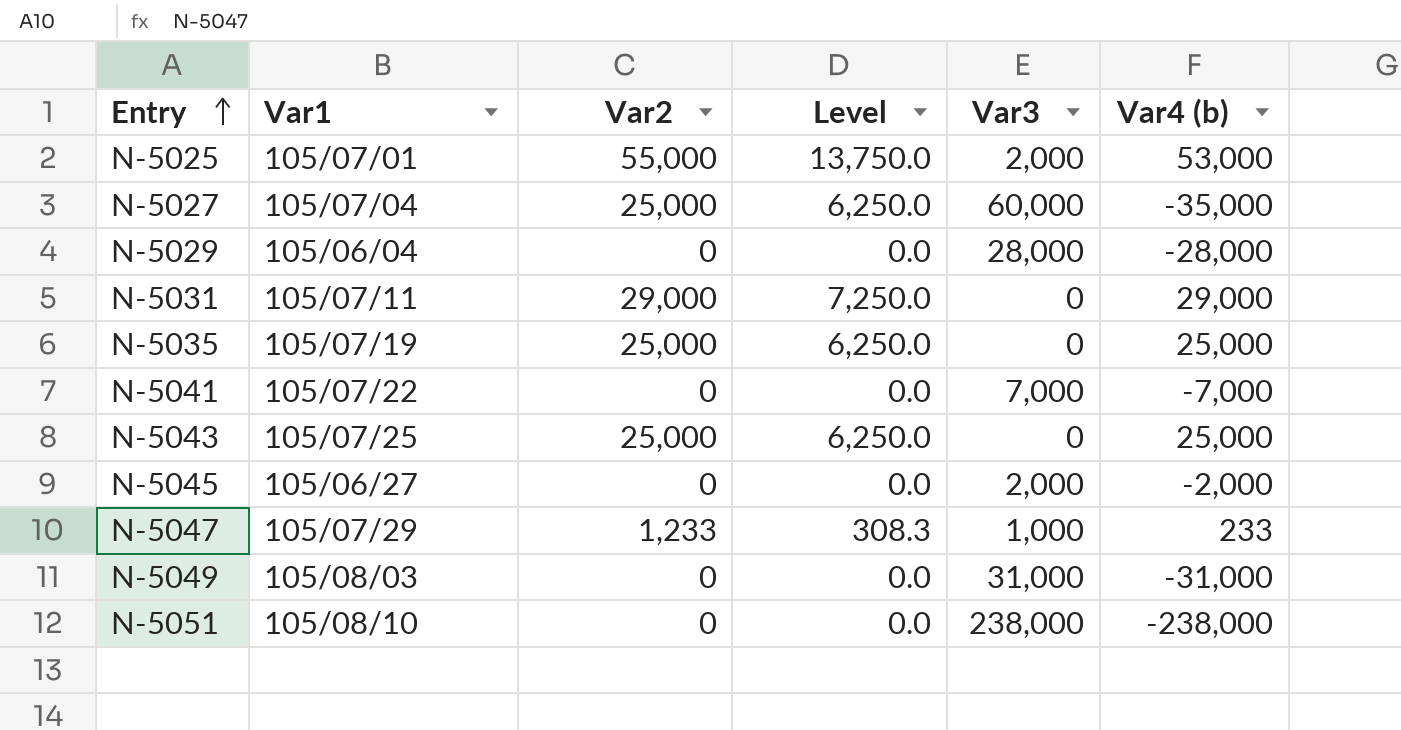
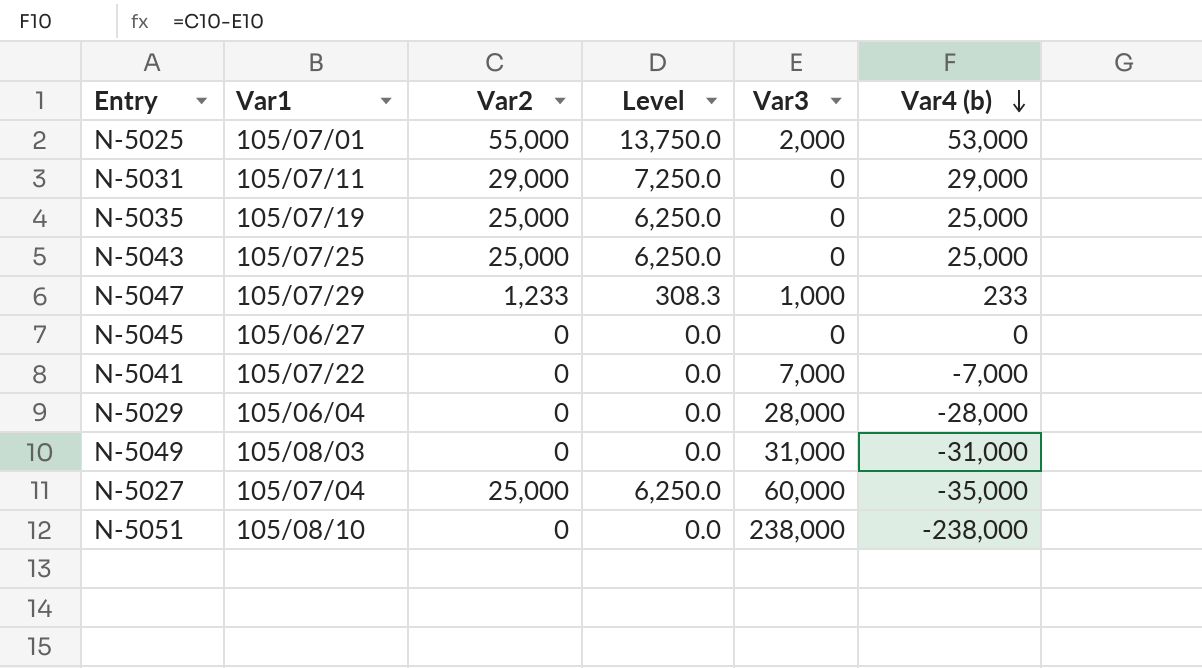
row order: Entry ascending -> Var4 (b) descending
N-5045 | Var3: 2,000 -> 0
N-5045 | Var4 (b): -2,000 -> 0

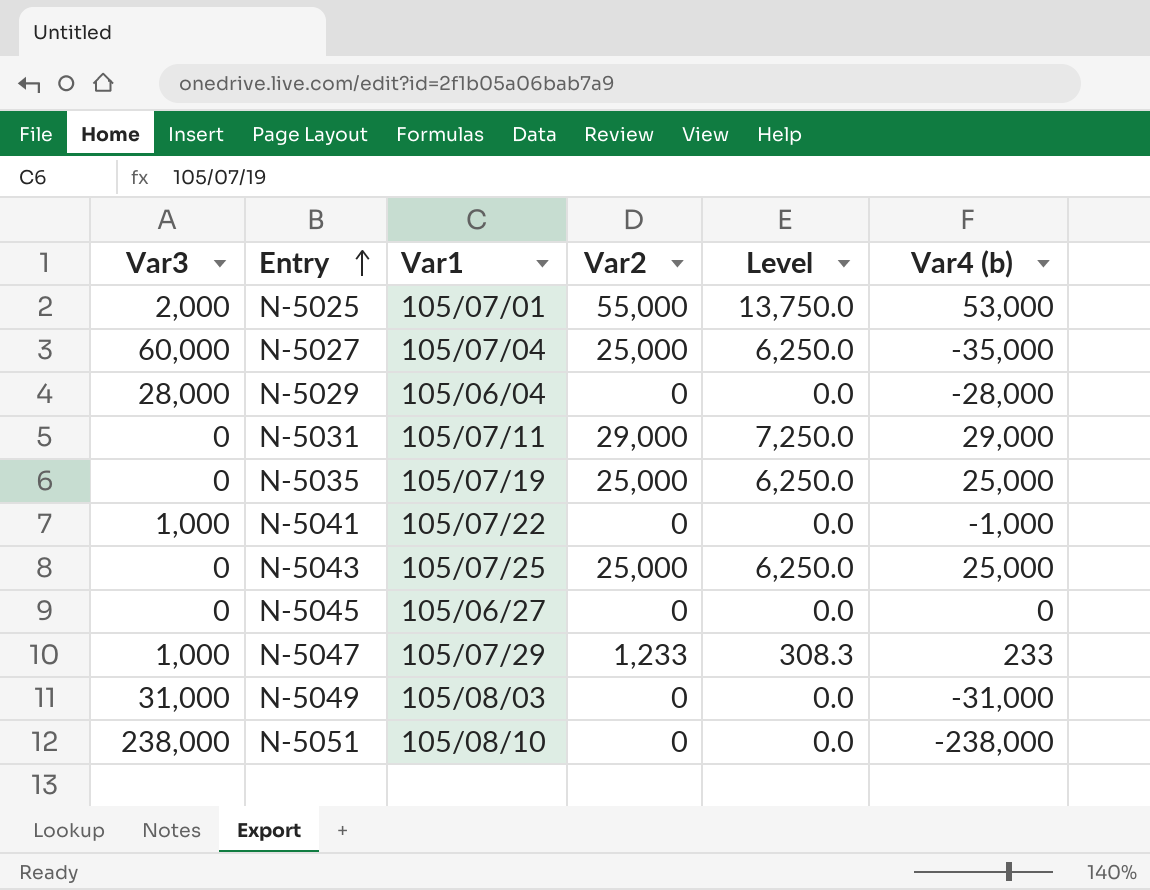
row order: Var4 (b) descending -> Entry ascending
column Var3 | position: 5 -> 1
N-5041 | Var3: 7,000 -> 1,000
N-5041 | Var4 (b): -7,000 -> -1,000

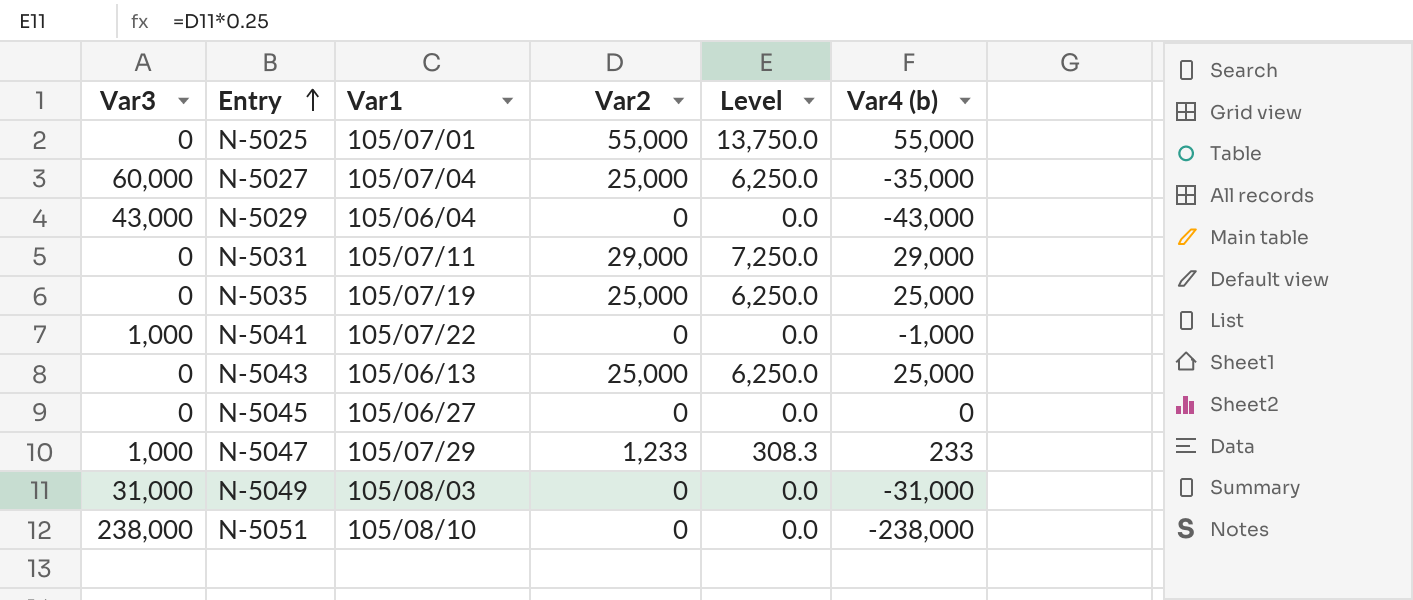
N-5025 | Var3: 2,000 -> 0
N-5025 | Var4 (b): 53,000 -> 55,000
N-5029 | Var3: 28,000 -> 43,000
N-5029 | Var4 (b): -28,000 -> -43,000
N-5043 | Var1: 105/07/25 -> 105/06/13

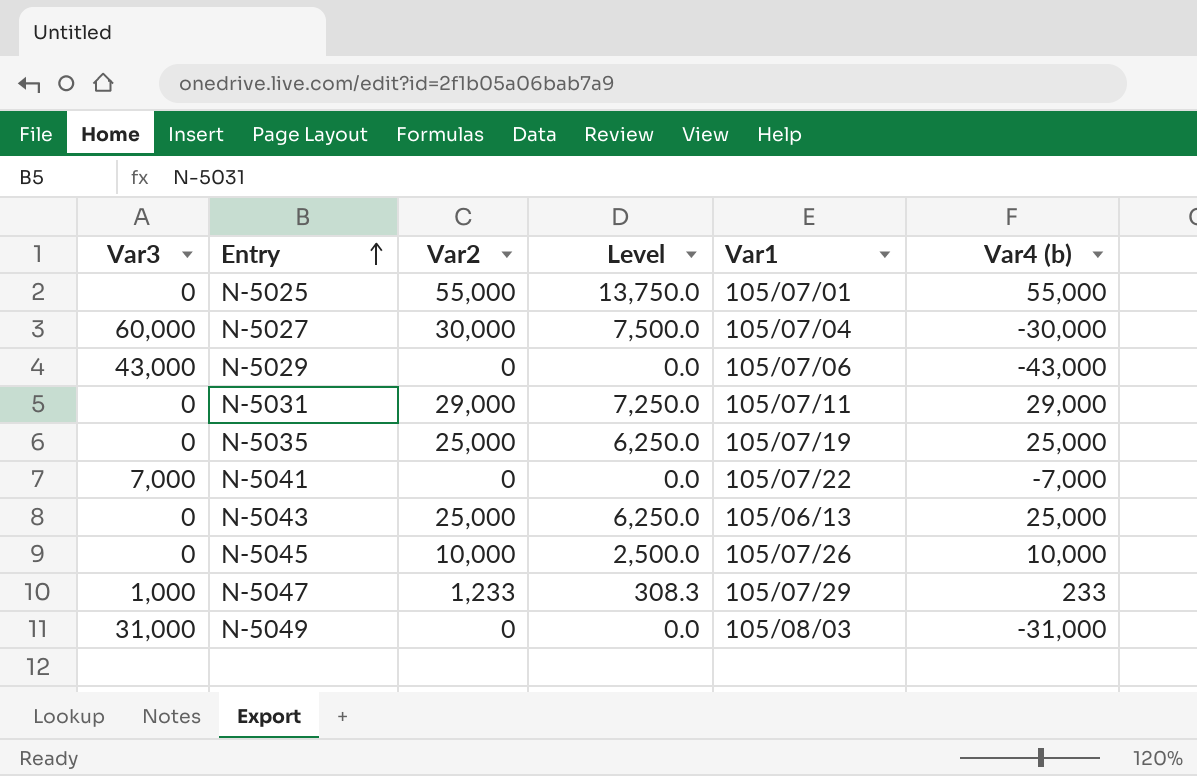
column Var1 | position: 3 -> 5
row N-5051: 238,000 | 105/08/10 | 0 | 0.0 | -238,000 -> none
N-5027 | Var2: 25,000 -> 30,000
N-5027 | Level: 6,250.0 -> 7,500.0
N-5027 | Var4 (b): -35,000 -> -30,000
N-5029 | Var1: 105/06/04 -> 105/07/06
N-5041 | Var3: 1,000 -> 7,000
N-5041 | Var4 (b): -1,000 -> -7,000
N-5045 | Var2: 0 -> 10,000
N-5045 | Level: 0.0 -> 2,500.0
N-5045 | Var1: 105/06/27 -> 105/07/26
N-5045 | Var4 (b): 0 -> 10,000

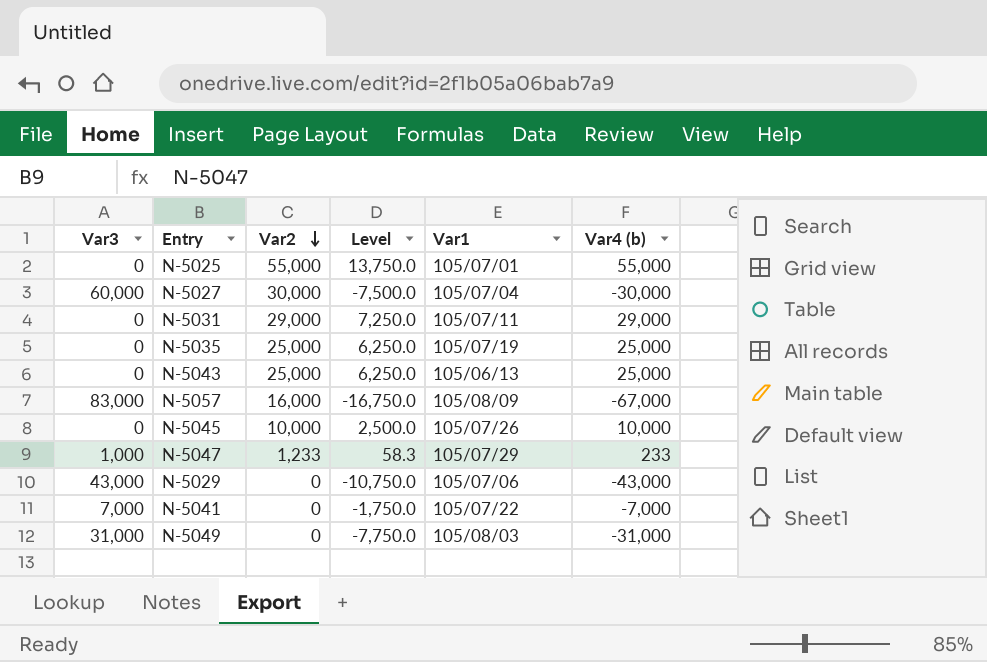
row order: Entry ascending -> Var2 descending
column Level | formula: [Var2] * 0.25 -> [Var4 (b)] * 0.25
row N-5057: none -> 83,000 | 16,000 | -16,750.0 | 105/08/09 | -67,000

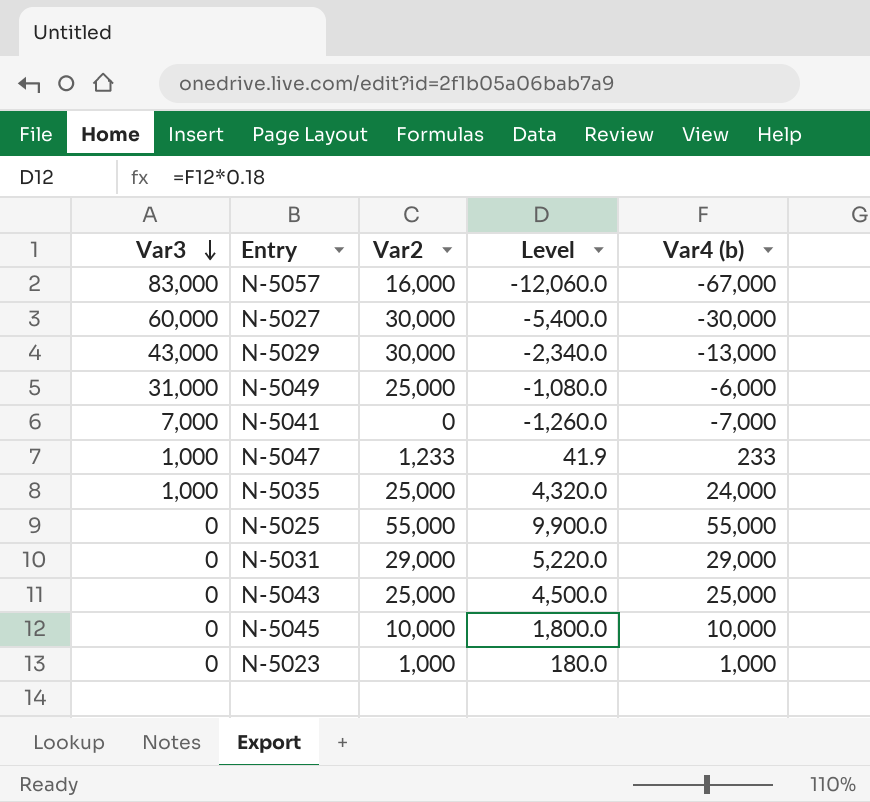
row order: Var2 descending -> Var3 descending
column Var1 | position: 5 -> none
column Level | formula: [Var4 (b)] * 0.25 -> [Var4 (b)] * 0.18
N-5029 | Var2: 0 -> 30,000
N-5029 | Var4 (b): -43,000 -> -13,000
N-5049 | Var2: 0 -> 25,000
N-5049 | Var4 (b): -31,000 -> -6,000
N-5035 | Var3: 0 -> 1,000
N-5035 | Var4 (b): 25,000 -> 24,000
row N-5023: none -> 0 | 1,000 | 180.0 | 1,000

